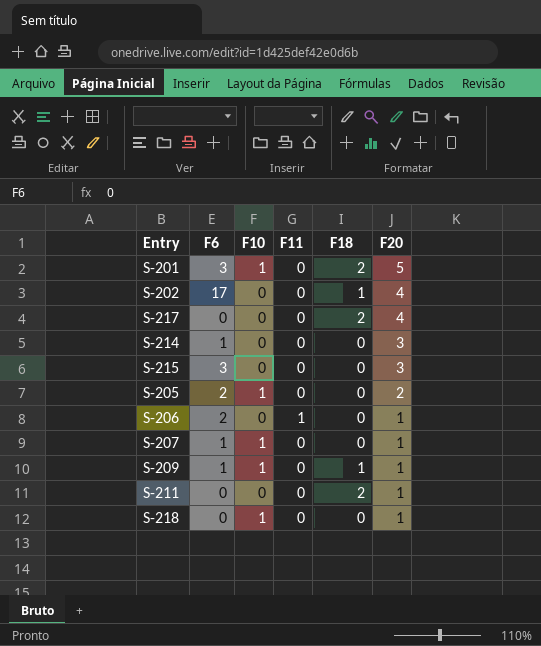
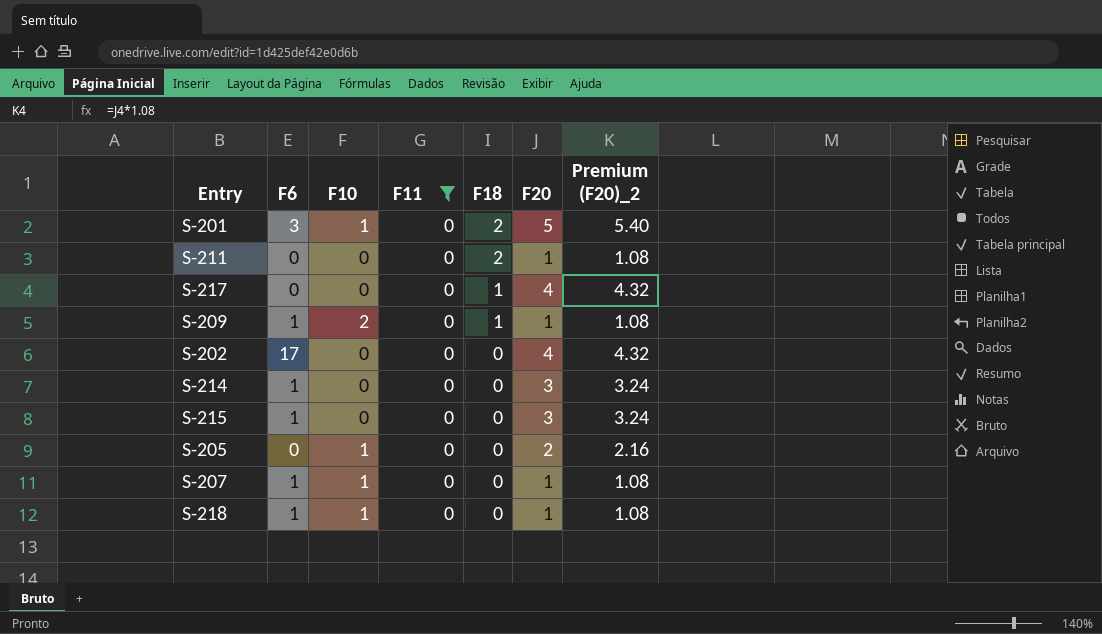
filter: none -> F11 = 0
row order: F20 descending -> F18 descending
column Premium (F20)_2 | formula: none -> [F20] * 1.08
S-217 | F18: 2 -> 1
S-209 | F10: 1 -> 2
S-202 | F18: 1 -> 0
S-215 | F6: 3 -> 1
S-205 | F6: 2 -> 0
S-218 | F6: 0 -> 1

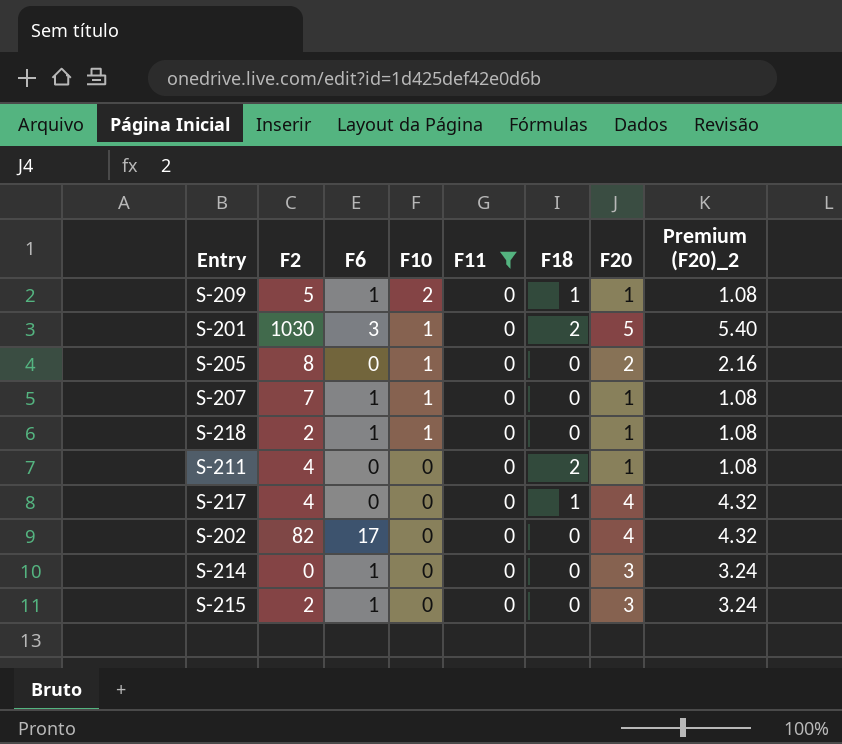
row order: F18 descending -> F10 descending
column F2 | position: none -> 2

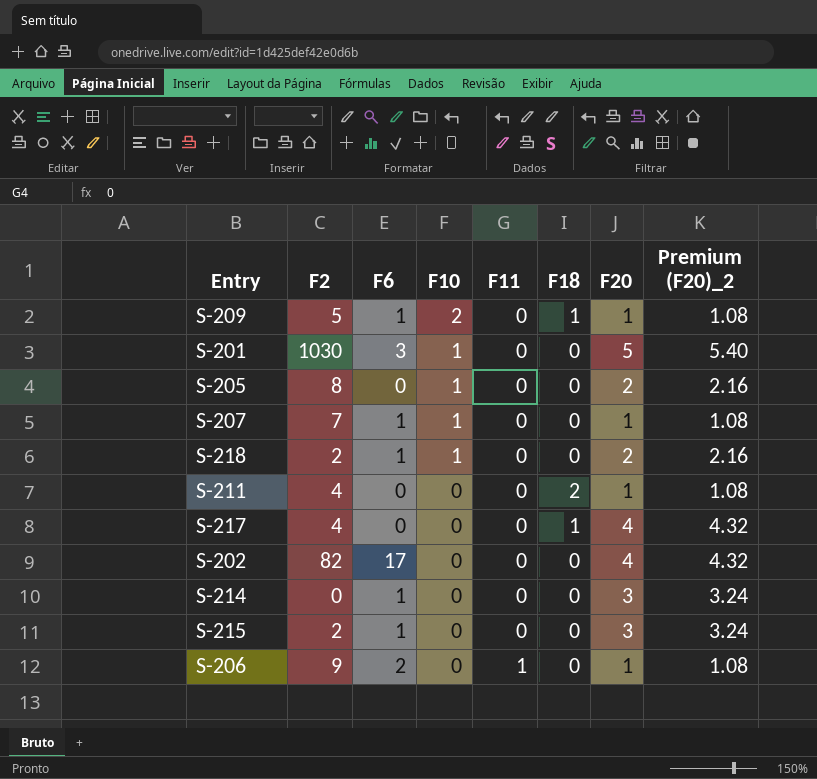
filter: F11 = 0 -> none
S-201 | F18: 2 -> 0
S-218 | F20: 1 -> 2
S-218 | Premium (F20)_2: 1.08 -> 2.16

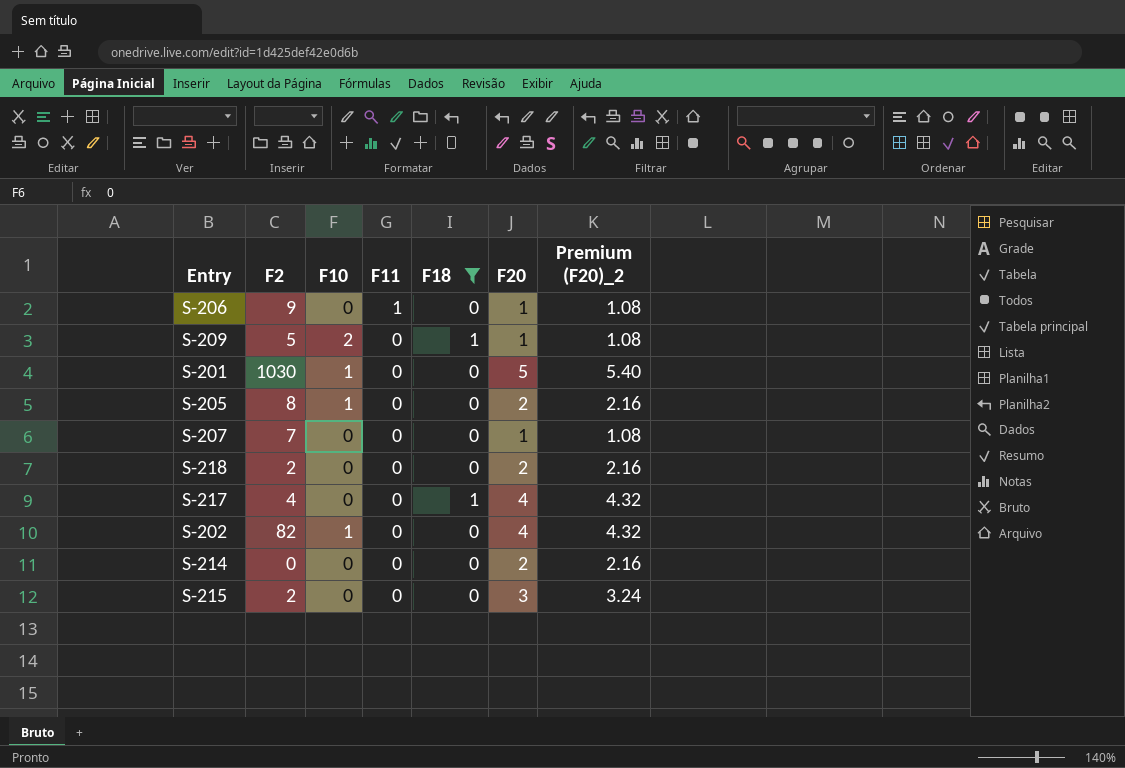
filter: none -> F18 != 2
row order: F10 descending -> F11 descending
column F6 | position: 3 -> none
S-207 | F10: 1 -> 0
S-218 | F10: 1 -> 0
S-202 | F10: 0 -> 1
S-214 | F20: 3 -> 2
S-214 | Premium (F20)_2: 3.24 -> 2.16

